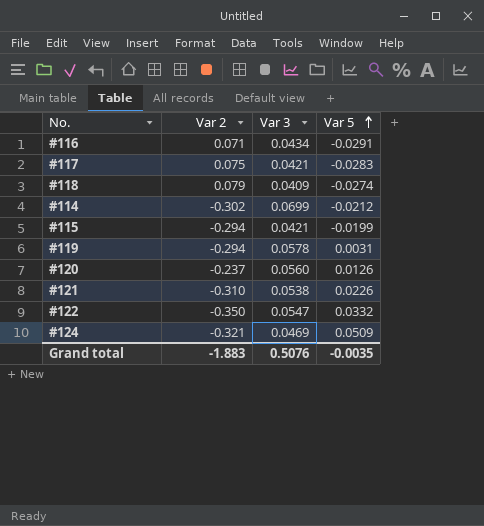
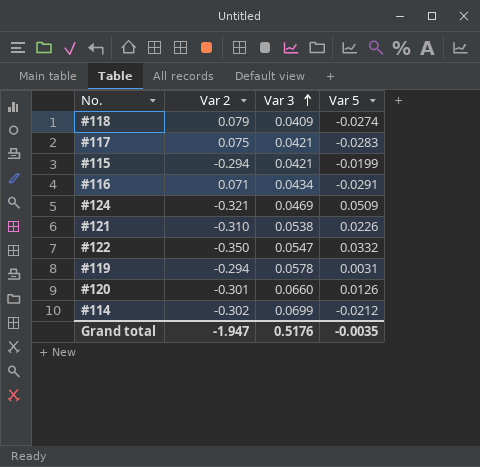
row order: Var 5 ascending -> Var 3 ascending
#120 | Var 2: -0.237 -> -0.301
#120 | Var 3: 0.0560 -> 0.0660
Grand total | Var 2: -1.883 -> -1.947
Grand total | Var 3: 0.5076 -> 0.5176

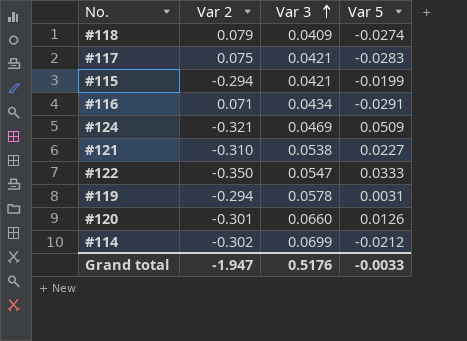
#121 | Var 5: 0.0226 -> 0.0227
#122 | Var 5: 0.0332 -> 0.0333
Grand total | Var 5: -0.0035 -> -0.0033

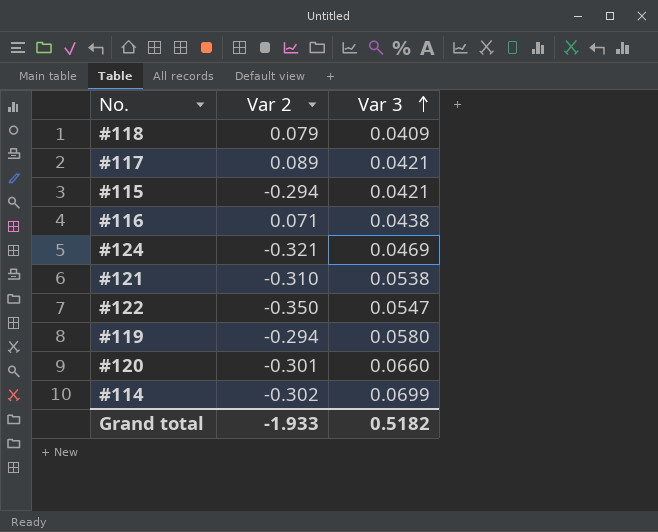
column Var 5 | position: 4 -> none
#117 | Var 2: 0.075 -> 0.089
#116 | Var 3: 0.0434 -> 0.0438
#119 | Var 3: 0.0578 -> 0.0580
Grand total | Var 2: -1.947 -> -1.933
Grand total | Var 3: 0.5176 -> 0.5182

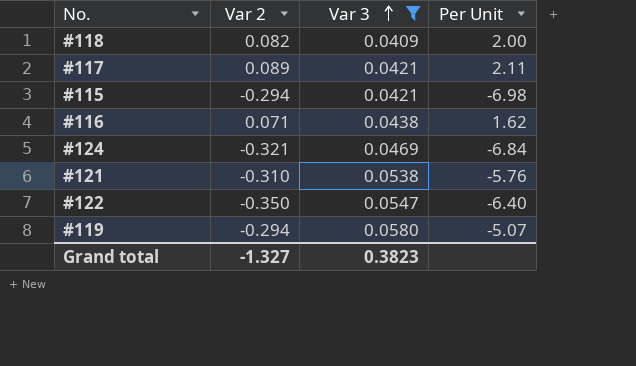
filter: none -> Var 3 <= 0.0580
column Per Unit | formula: none -> [Var 2] / [Var 3]
#118 | Var 2: 0.079 -> 0.082
Grand total | Var 2: -1.933 -> -1.327
Grand total | Var 3: 0.5182 -> 0.3823

